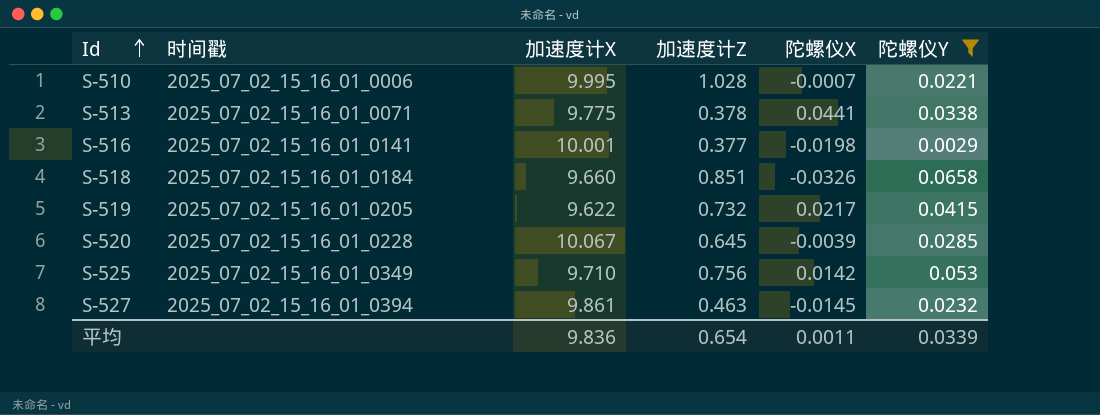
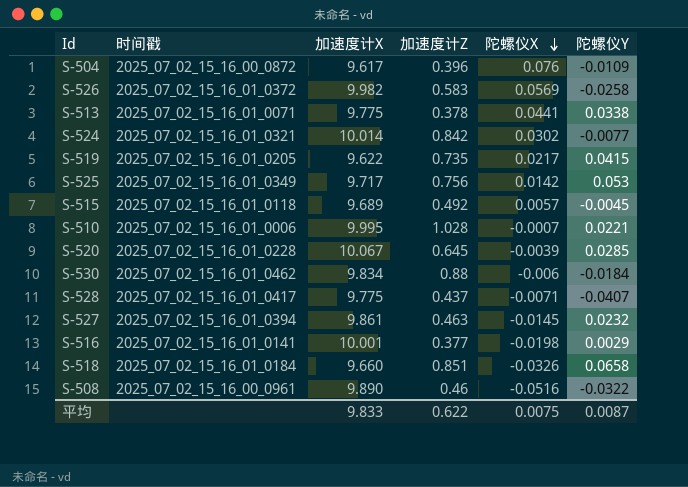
filter: 陀螺仪Y >= 0.0029 -> none
row order: Id ascending -> 陀螺仪X descending
S-519 | 加速度计Z: 0.732 -> 0.735
S-525 | 加速度计X: 9.710 -> 9.717
平均 | 加速度计X: 9.836 -> 9.833
平均 | 加速度计Z: 0.654 -> 0.622
平均 | 陀螺仪X: 0.0011 -> 0.0075
平均 | 陀螺仪Y: 0.0339 -> 0.0087

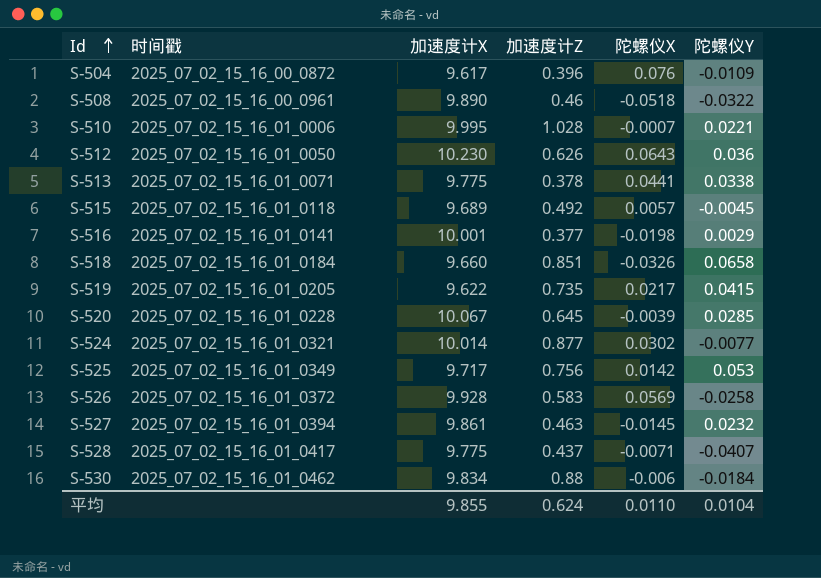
row order: 陀螺仪X descending -> Id ascending
S-508 | 陀螺仪X: -0.0516 -> -0.0518
row S-512: none -> 2025_07_02_15_16_01_0050 | 10.230 | 0.626 | 0.0643 | 0.036
S-524 | 加速度计Z: 0.842 -> 0.877
S-526 | 加速度计X: 9.982 -> 9.928
平均 | 加速度计X: 9.833 -> 9.855
平均 | 加速度计Z: 0.622 -> 0.624
平均 | 陀螺仪X: 0.0075 -> 0.0110
平均 | 陀螺仪Y: 0.0087 -> 0.0104

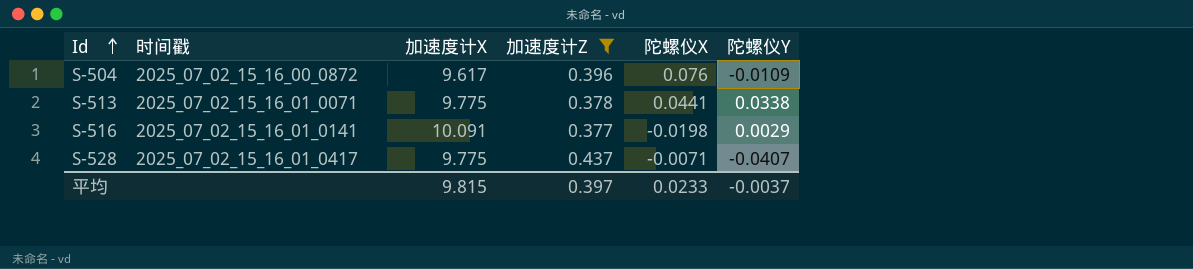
filter: none -> 加速度计Z <= 0.437
S-516 | 加速度计X: 10.001 -> 10.091
平均 | 加速度计X: 9.855 -> 9.815
平均 | 加速度计Z: 0.624 -> 0.397
平均 | 陀螺仪X: 0.0110 -> 0.0233
平均 | 陀螺仪Y: 0.0104 -> -0.0037

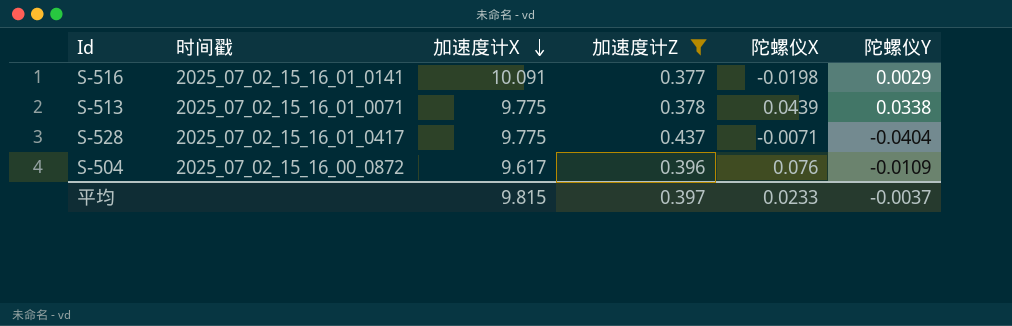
row order: Id ascending -> 加速度计X descending
S-513 | 陀螺仪X: 0.0441 -> 0.0439
S-528 | 陀螺仪Y: -0.0407 -> -0.0404

